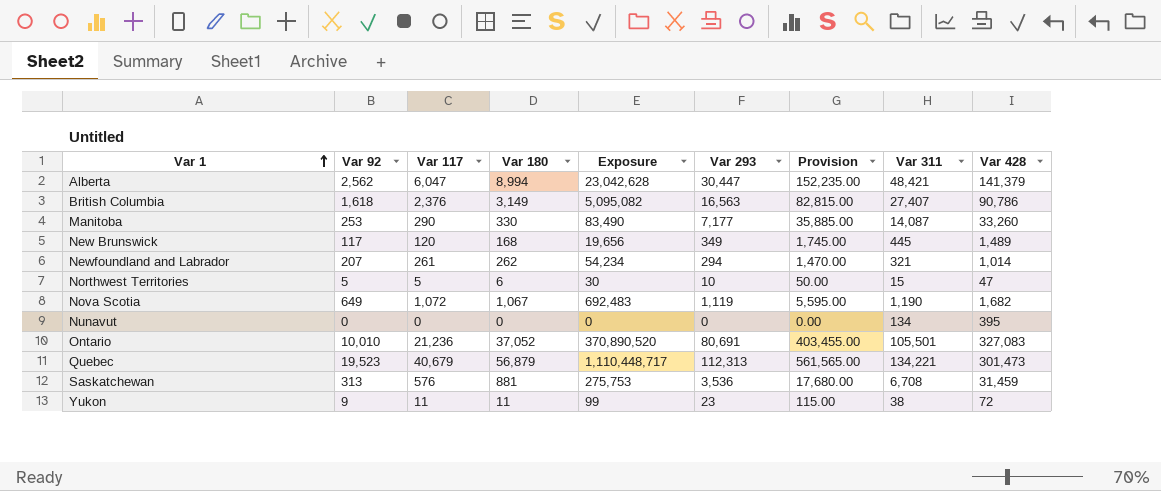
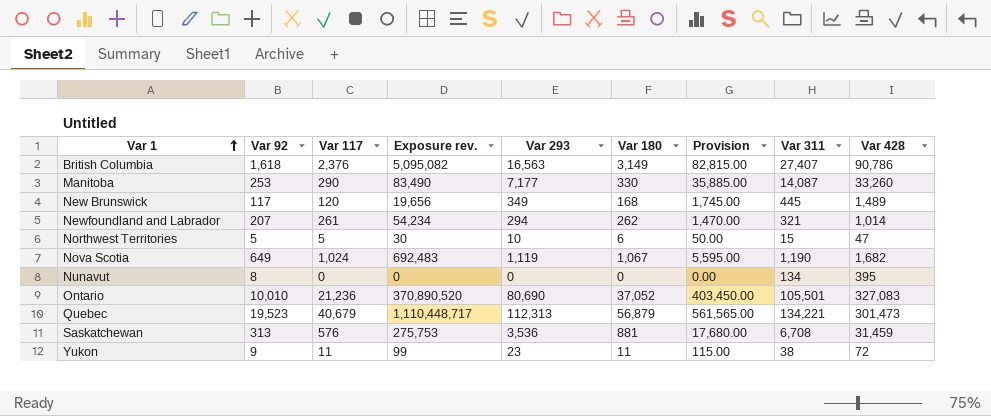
column name: Exposure -> Exposure rev.
column Var 180 | position: 4 -> 6
row Alberta: 2,562 | 6,047 | 8,994 | 23,042,628 | 30,447 | 152,235.00 | 48,421 | 141,379 -> none
Nova Scotia | Var 117: 1,072 -> 1,024
Nunavut | Var 92: 0 -> 8
Ontario | Var 293: 80,691 -> 80,690
Ontario | Provision: 403,455.00 -> 403,450.00

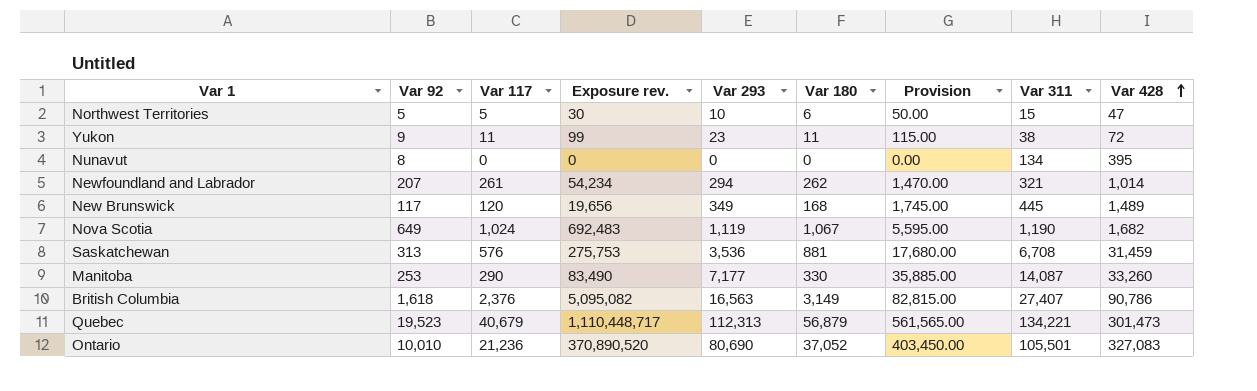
row order: Var 1 ascending -> Var 428 ascending

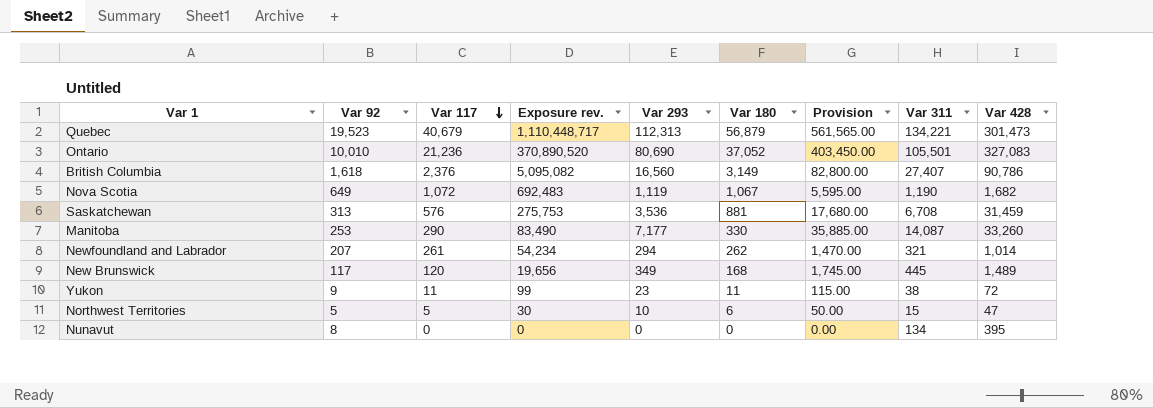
row order: Var 428 ascending -> Var 117 descending
British Columbia | Var 293: 16,563 -> 16,560
British Columbia | Provision: 82,815.00 -> 82,800.00
Nova Scotia | Var 117: 1,024 -> 1,072

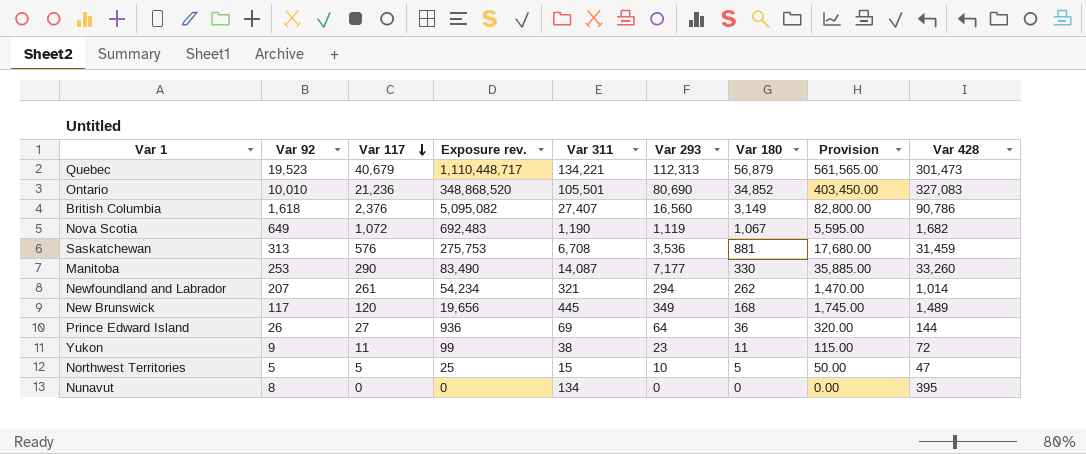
column Var 311 | position: 8 -> 5
Ontario | Exposure rev.: 370,890,520 -> 348,868,520
Ontario | Var 180: 37,052 -> 34,852
row Prince Edward Island: none -> 26 | 27 | 936 | 69 | 64 | 36 | 320.00 | 144
Northwest Territories | Exposure rev.: 30 -> 25
Northwest Territories | Var 180: 6 -> 5

